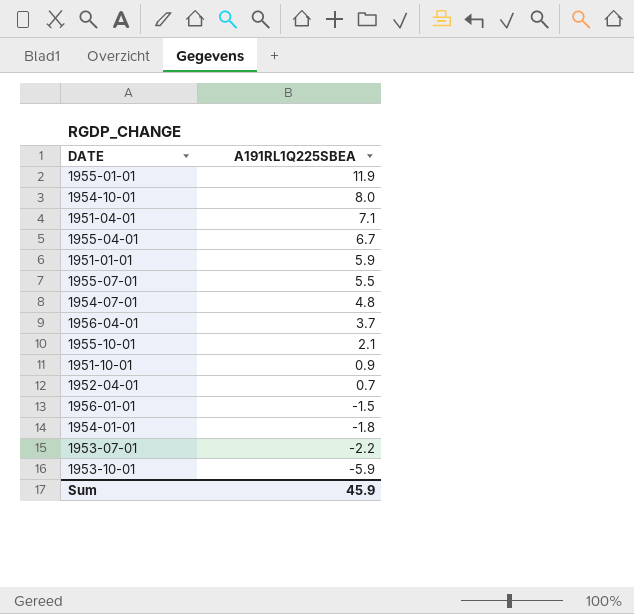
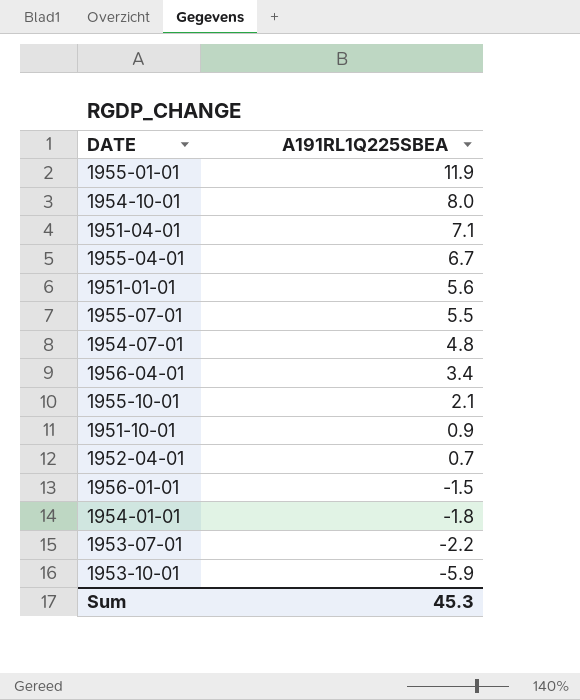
1951-01-01 | A191RL1Q225SBEA: 5.9 -> 5.6
1956-04-01 | A191RL1Q225SBEA: 3.7 -> 3.4
Sum | A191RL1Q225SBEA: 45.9 -> 45.3

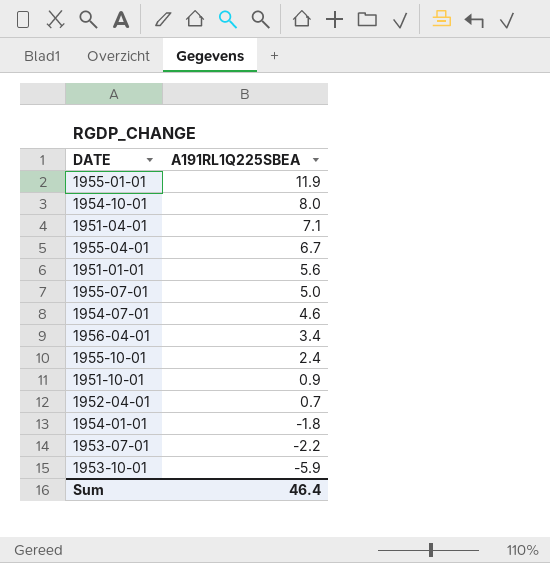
row 1956-01-01: -1.5 -> none
1955-07-01 | A191RL1Q225SBEA: 5.5 -> 5.0
1954-07-01 | A191RL1Q225SBEA: 4.8 -> 4.6
1955-10-01 | A191RL1Q225SBEA: 2.1 -> 2.4
Sum | A191RL1Q225SBEA: 45.3 -> 46.4

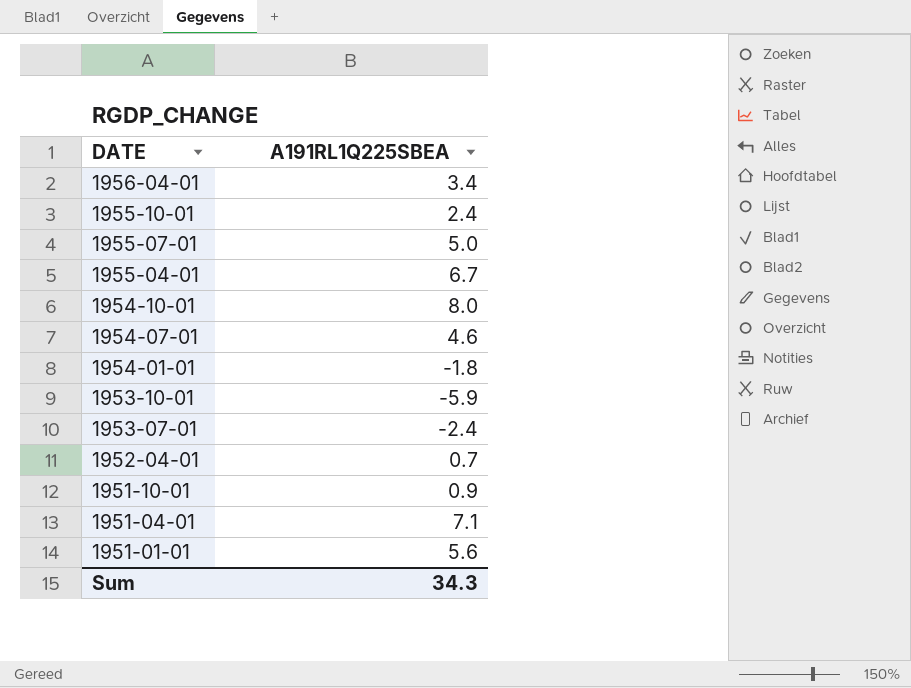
row order: A191RL1Q225SBEA descending -> DATE descending
row 1955-01-01: 11.9 -> none
1953-07-01 | A191RL1Q225SBEA: -2.2 -> -2.4
Sum | A191RL1Q225SBEA: 46.4 -> 34.3

